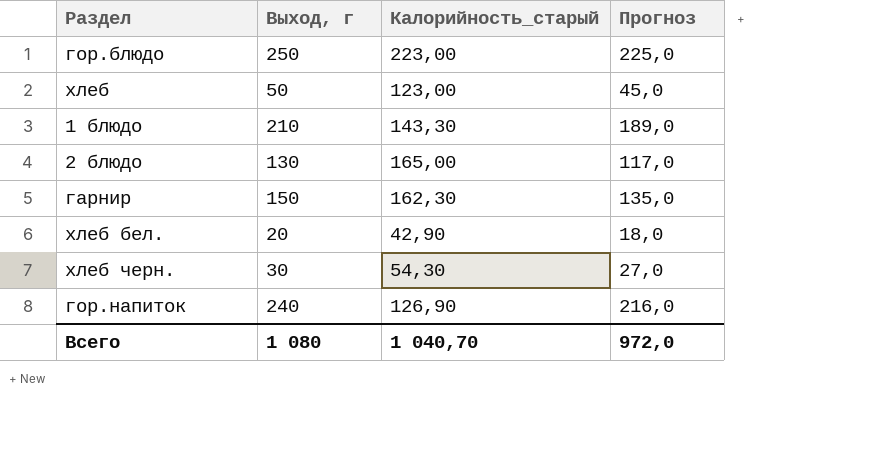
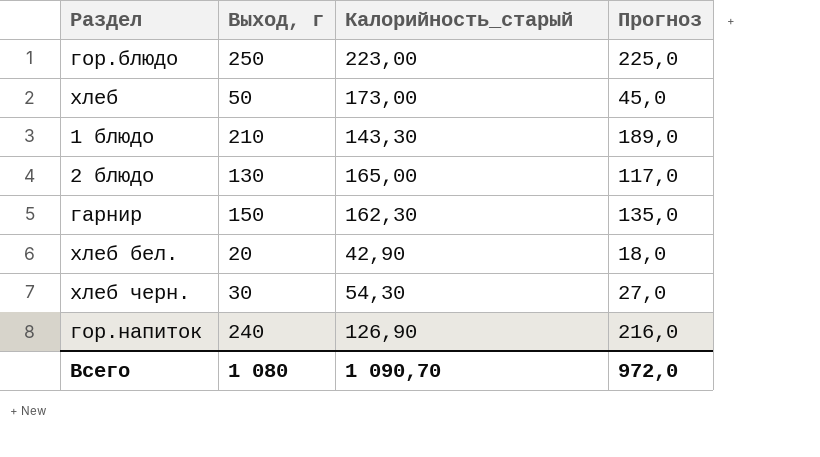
хлеб | Калорийность_старый: 123,00 -> 173,00
Всего | Калорийность_старый: 1 040,70 -> 1 090,70

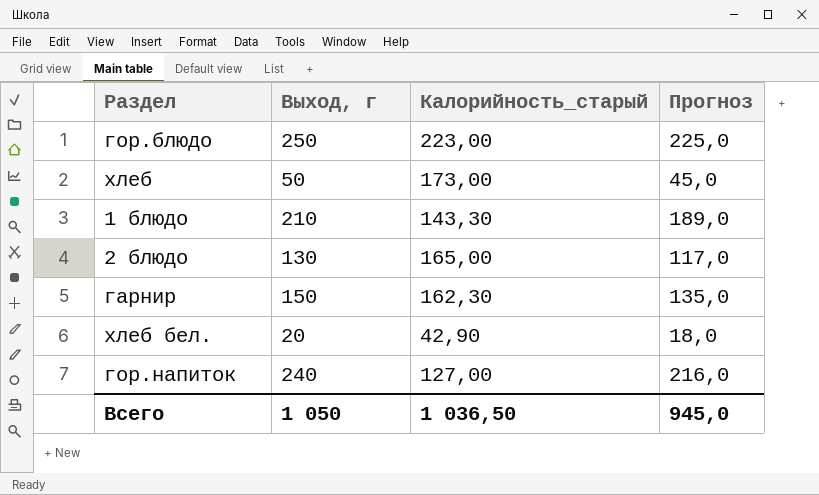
row хлеб черн.: 30 | 54,30 | 27,0 -> none
гор.напиток | Калорийность_старый: 126,90 -> 127,00
Всего | Выход, г: 1 080 -> 1 050
Всего | Калорийность_старый: 1 090,70 -> 1 036,50
Всего | Прогноз: 972,0 -> 945,0

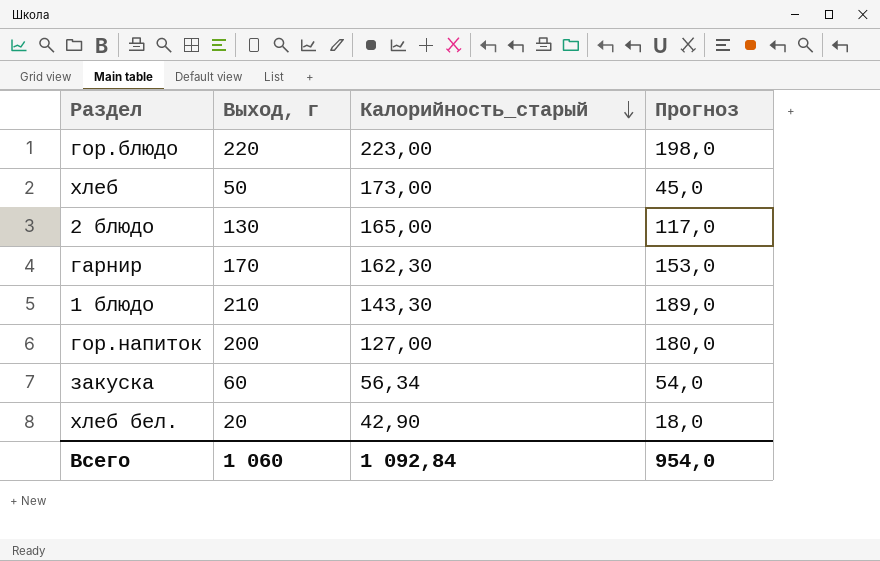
row order: none -> Калорийность_старый descending
гор.блюдо | Выход, г: 250 -> 220
гор.блюдо | Прогноз: 225,0 -> 198,0
гарнир | Выход, г: 150 -> 170
гарнир | Прогноз: 135,0 -> 153,0
гор.напиток | Выход, г: 240 -> 200
гор.напиток | Прогноз: 216,0 -> 180,0
row закуска: none -> 60 | 56,34 | 54,0
Всего | Выход, г: 1 050 -> 1 060
Всего | Калорийность_старый: 1 036,50 -> 1 092,84
Всего | Прогноз: 945,0 -> 954,0

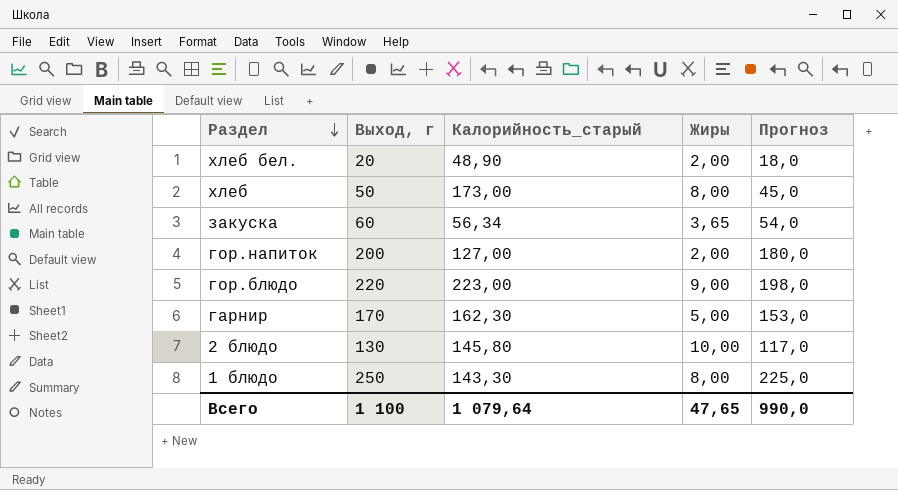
row order: Калорийность_старый descending -> Раздел descending
column Жиры | position: none -> 4
хлеб бел. | Калорийность_старый: 42,90 -> 48,90
2 блюдо | Калорийность_старый: 165,00 -> 145,80
1 блюдо | Выход, г: 210 -> 250
1 блюдо | Прогноз: 189,0 -> 225,0
Всего | Выход, г: 1 060 -> 1 100
Всего | Калорийность_старый: 1 092,84 -> 1 079,64
Всего | Прогноз: 954,0 -> 990,0

